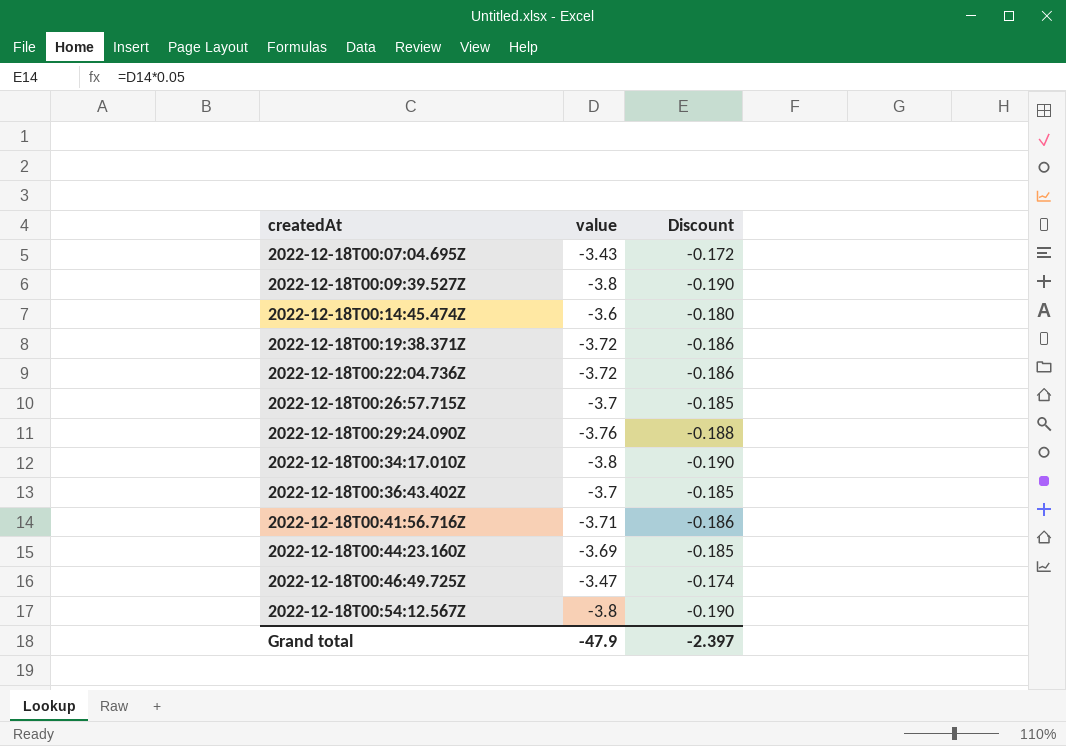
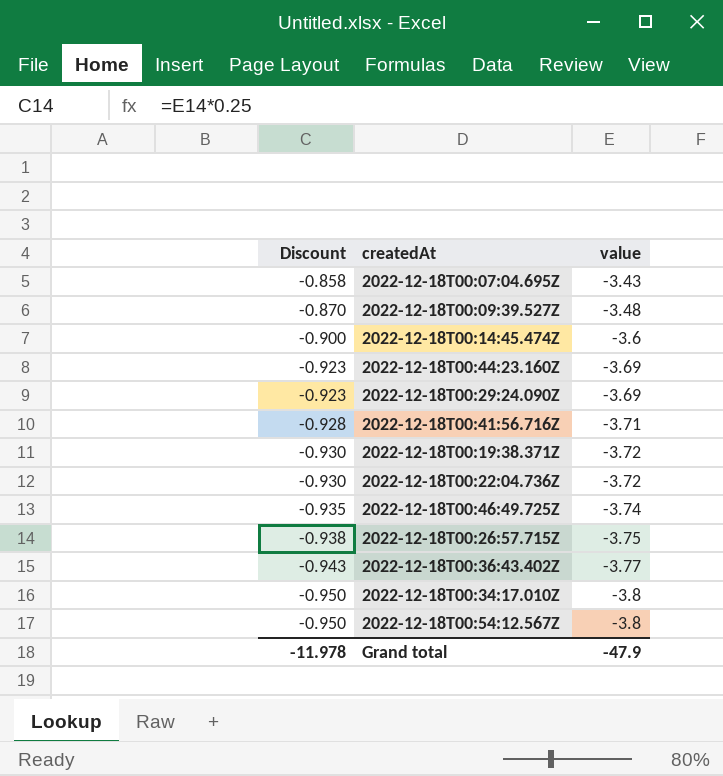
row order: createdAt ascending -> Discount descending
column Discount | formula: [value] * 0.05 -> [value] * 0.25
column Discount | position: 3 -> 1
2022-12-18T00:09:39.527Z | value: -3.8 -> -3.48
2022-12-18T00:29:24.090Z | value: -3.76 -> -3.69
2022-12-18T00:46:49.725Z | value: -3.47 -> -3.74
2022-12-18T00:26:57.715Z | value: -3.7 -> -3.75
2022-12-18T00:36:43.402Z | value: -3.7 -> -3.77
Grand total | Discount: -2.397 -> -11.978

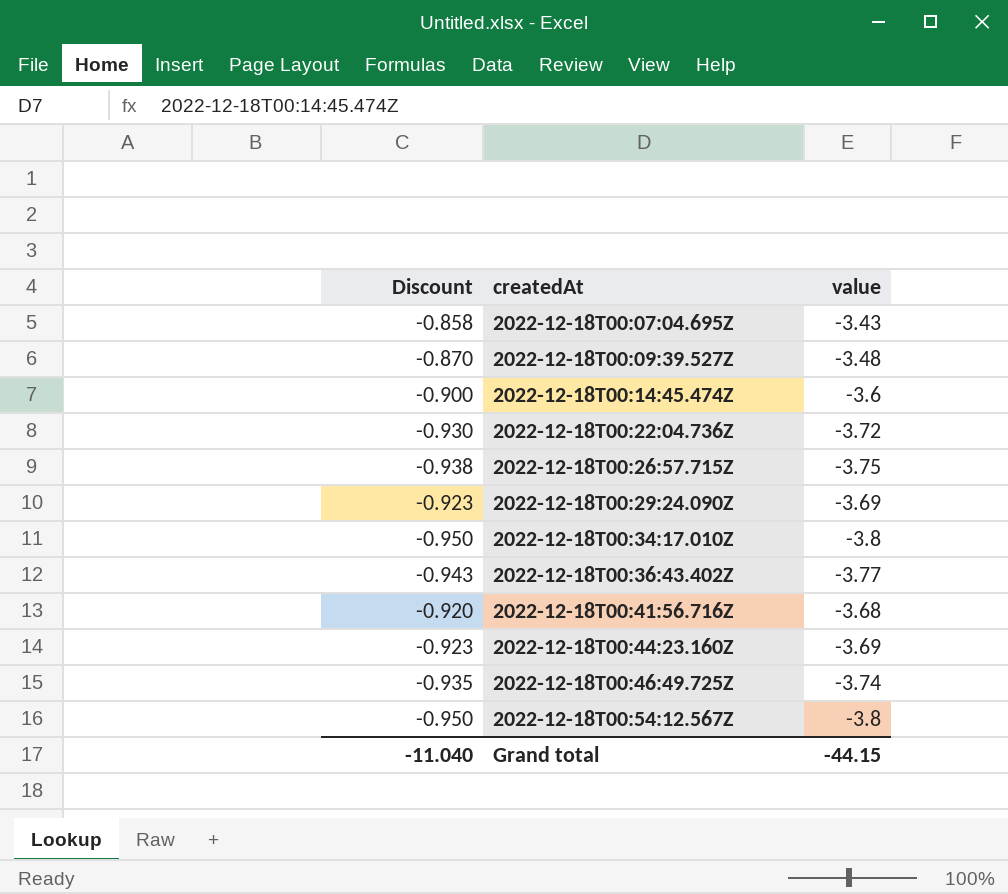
row order: Discount descending -> createdAt ascending
row 2022-12-18T00:19:38.371Z: -0.930 | -3.72 -> none
2022-12-18T00:41:56.716Z | Discount: -0.928 -> -0.920
2022-12-18T00:41:56.716Z | value: -3.71 -> -3.68
Grand total | Discount: -11.978 -> -11.040
Grand total | value: -47.9 -> -44.15

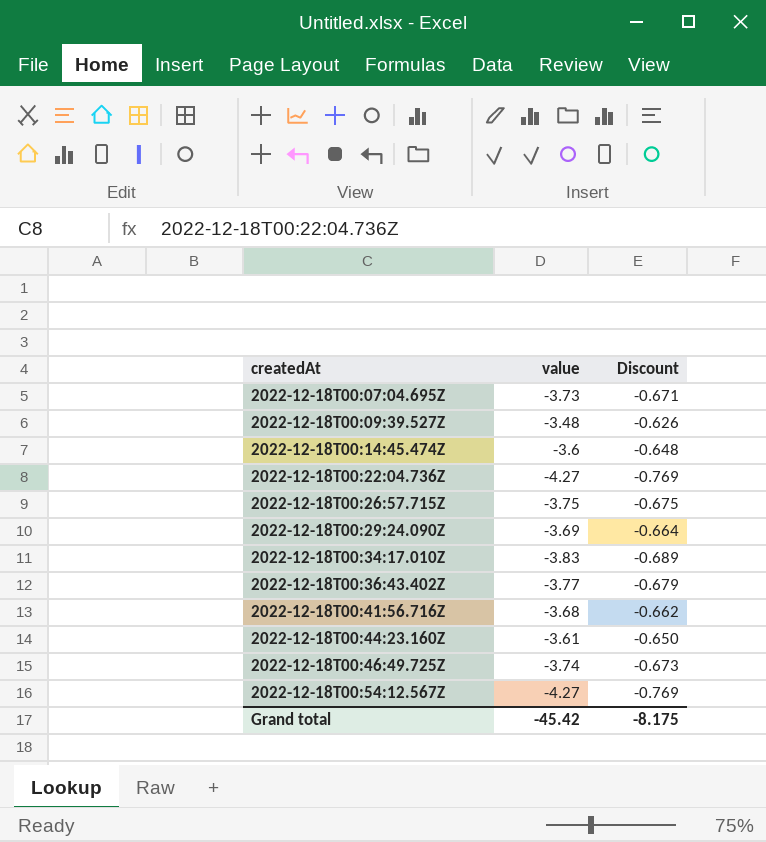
column Discount | formula: [value] * 0.25 -> [value] * 0.18
column Discount | position: 1 -> 3
2022-12-18T00:07:04.695Z | value: -3.43 -> -3.73
2022-12-18T00:22:04.736Z | value: -3.72 -> -4.27
2022-12-18T00:34:17.010Z | value: -3.8 -> -3.83
2022-12-18T00:44:23.160Z | value: -3.69 -> -3.61
2022-12-18T00:54:12.567Z | value: -3.8 -> -4.27
Grand total | value: -44.15 -> -45.42
Grand total | Discount: -11.040 -> -8.175

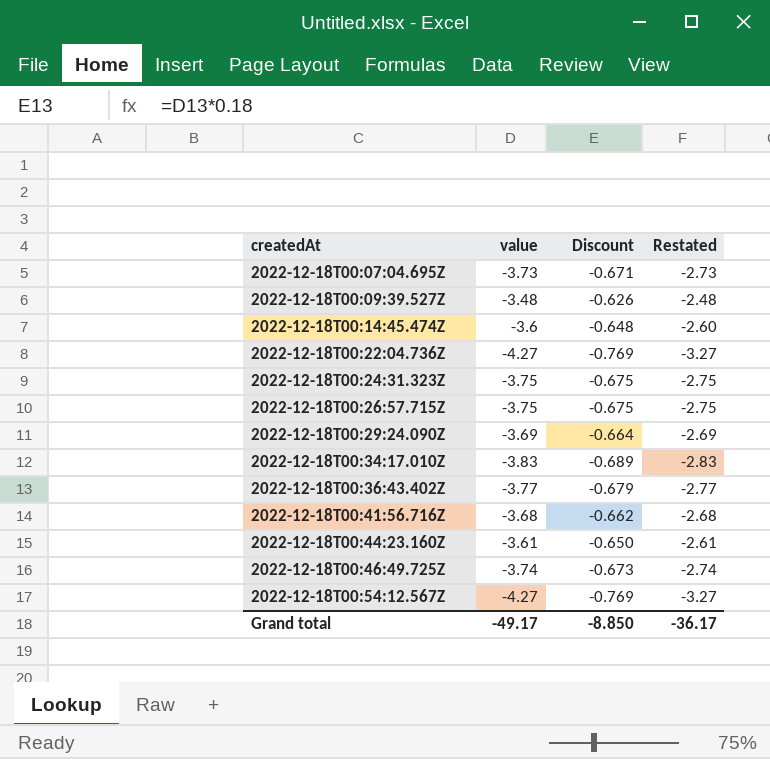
column Restated | formula: none -> [value] + 1
row 2022-12-18T00:24:31.323Z: none -> -3.75 | -0.675 | -2.75
Grand total | value: -45.42 -> -49.17
Grand total | Discount: -8.175 -> -8.850

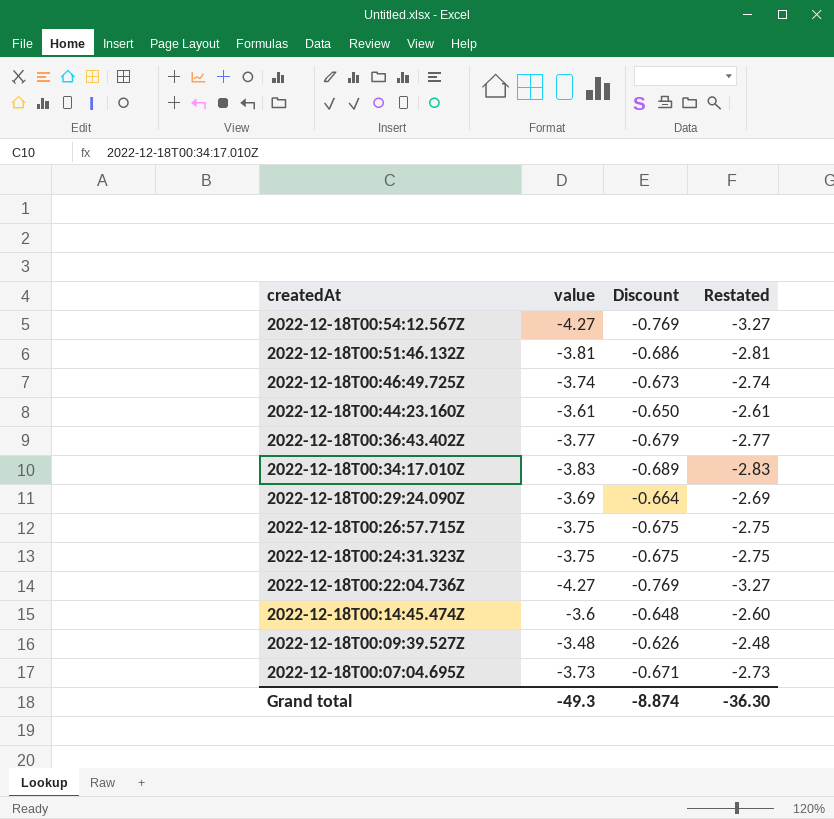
row order: createdAt ascending -> createdAt descending
row 2022-12-18T00:41:56.716Z: -3.68 | -0.662 | -2.68 -> none
row 2022-12-18T00:51:46.132Z: none -> -3.81 | -0.686 | -2.81
Grand total | value: -49.17 -> -49.3
Grand total | Discount: -8.850 -> -8.874
Grand total | Restated: -36.17 -> -36.30

